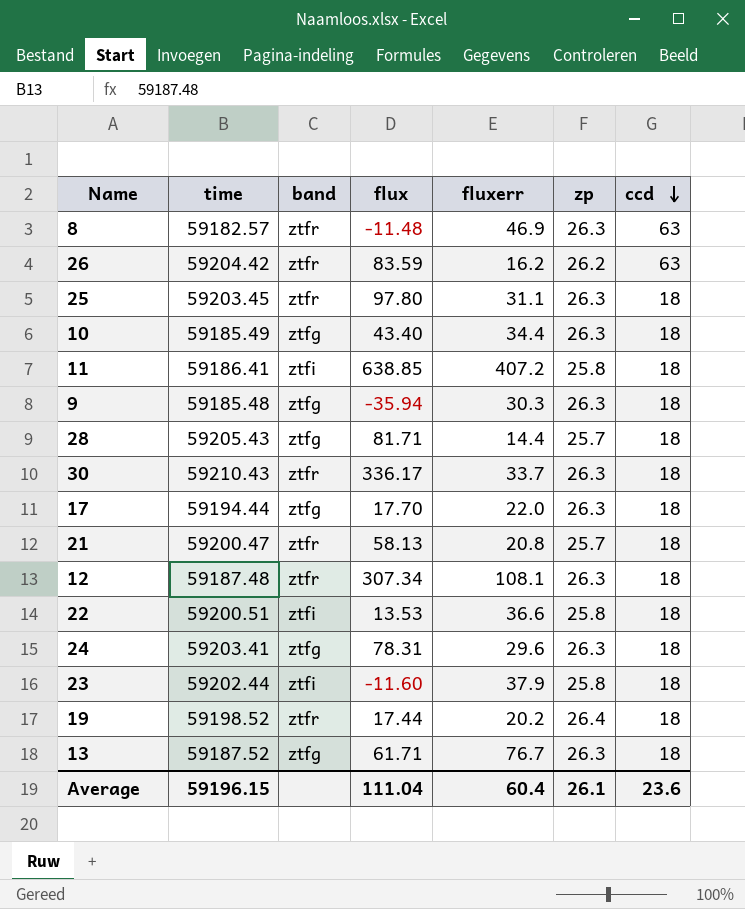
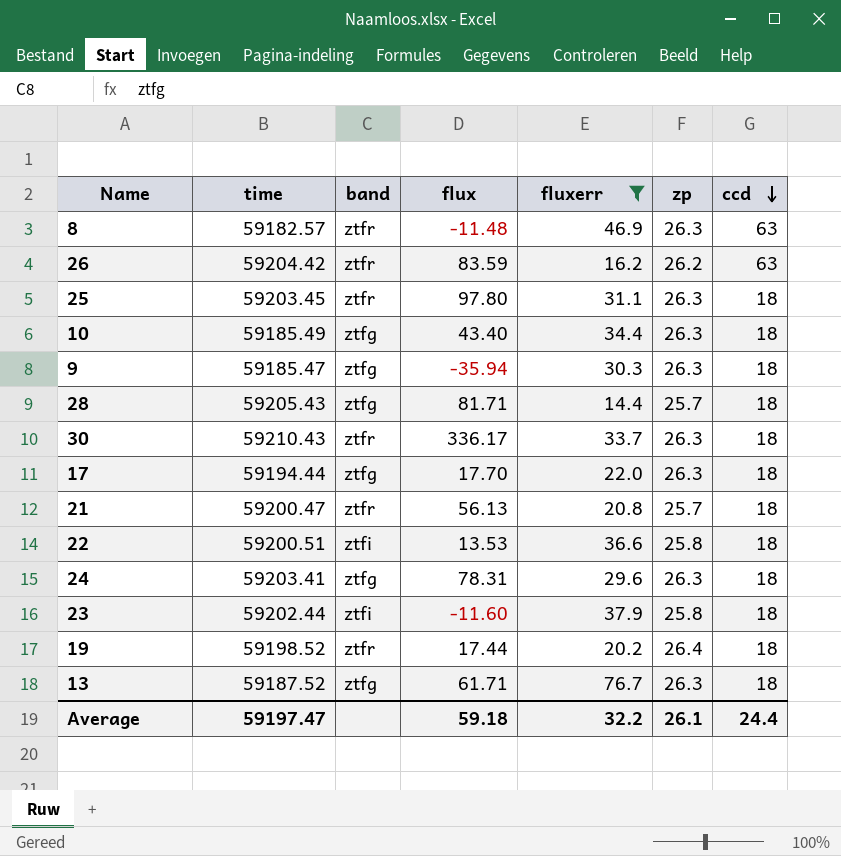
filter: none -> fluxerr <= 76.7
9 | time: 59185.48 -> 59185.47
21 | flux: 58.13 -> 56.13
Average | time: 59196.15 -> 59197.47
Average | flux: 111.04 -> 59.18
Average | fluxerr: 60.4 -> 32.2
Average | ccd: 23.6 -> 24.4

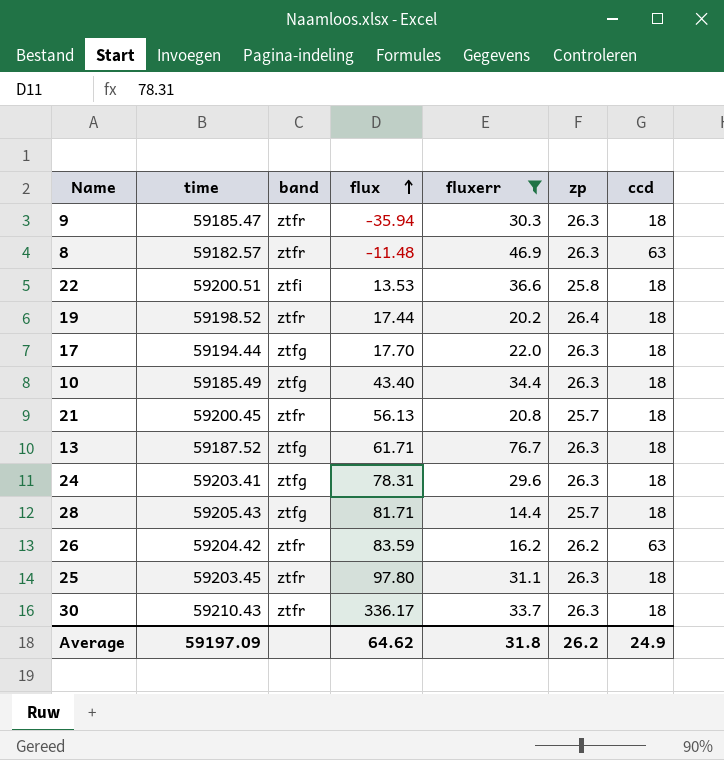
row order: ccd descending -> flux ascending
row 23: 59202.44 | ztfi | -11.60 | 37.9 | 25.8 | 18 -> none
9 | band: ztfg -> ztfr
21 | time: 59200.47 -> 59200.45
Average | time: 59197.47 -> 59197.09
Average | flux: 59.18 -> 64.62
Average | fluxerr: 32.2 -> 31.8
Average | zp: 26.1 -> 26.2
Average | ccd: 24.4 -> 24.9

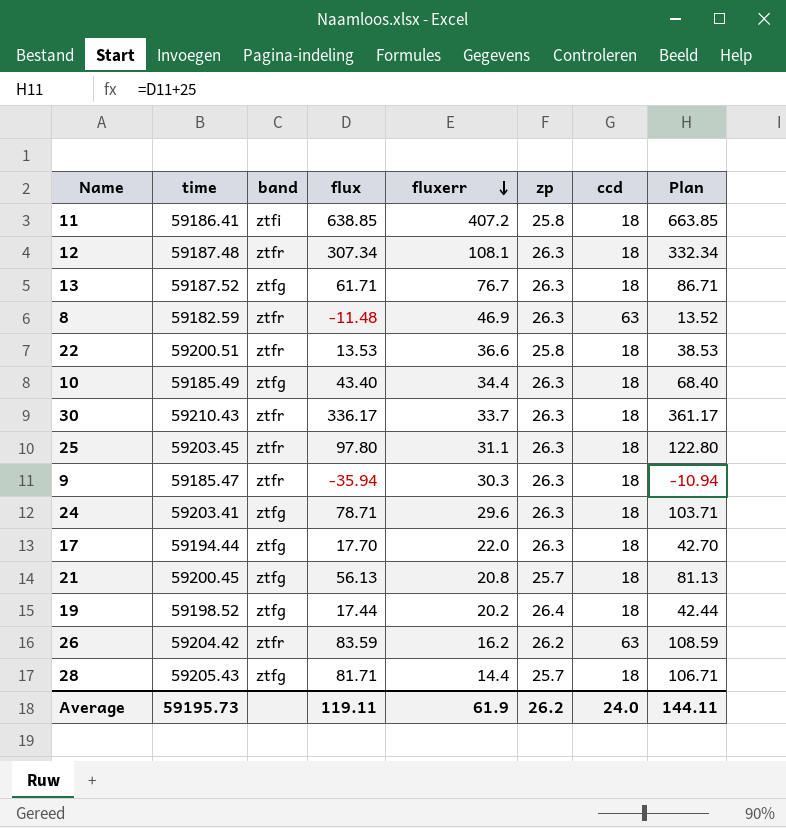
filter: fluxerr <= 76.7 -> none
row order: flux ascending -> fluxerr descending
column Plan | formula: none -> [flux] + 25
8 | time: 59182.57 -> 59182.59
22 | band: ztfi -> ztfr
24 | flux: 78.31 -> 78.71
21 | band: ztfr -> ztfg
19 | band: ztfr -> ztfg
Average | time: 59197.09 -> 59195.73
Average | flux: 64.62 -> 119.11
Average | fluxerr: 31.8 -> 61.9
Average | ccd: 24.9 -> 24.0

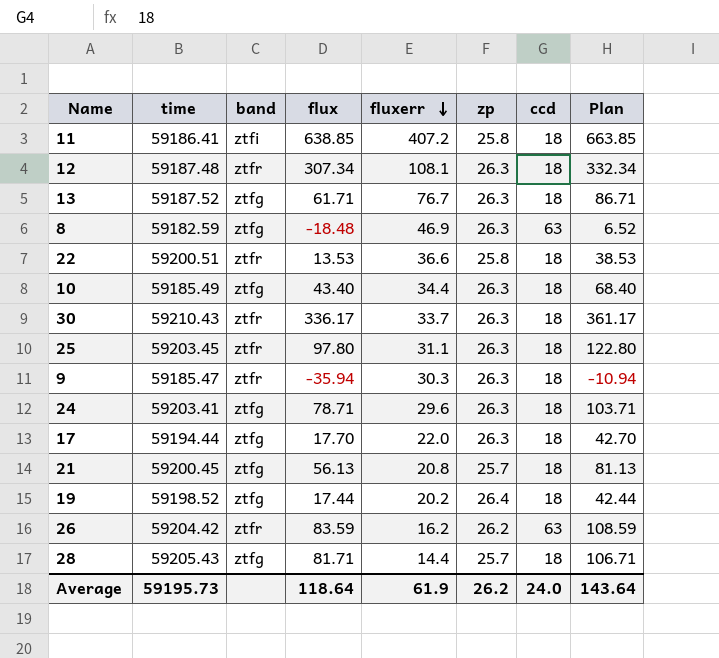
8 | band: ztfr -> ztfg
8 | flux: -11.48 -> -18.48
8 | Plan: 13.52 -> 6.52
Average | flux: 119.11 -> 118.64
Average | Plan: 144.11 -> 143.64

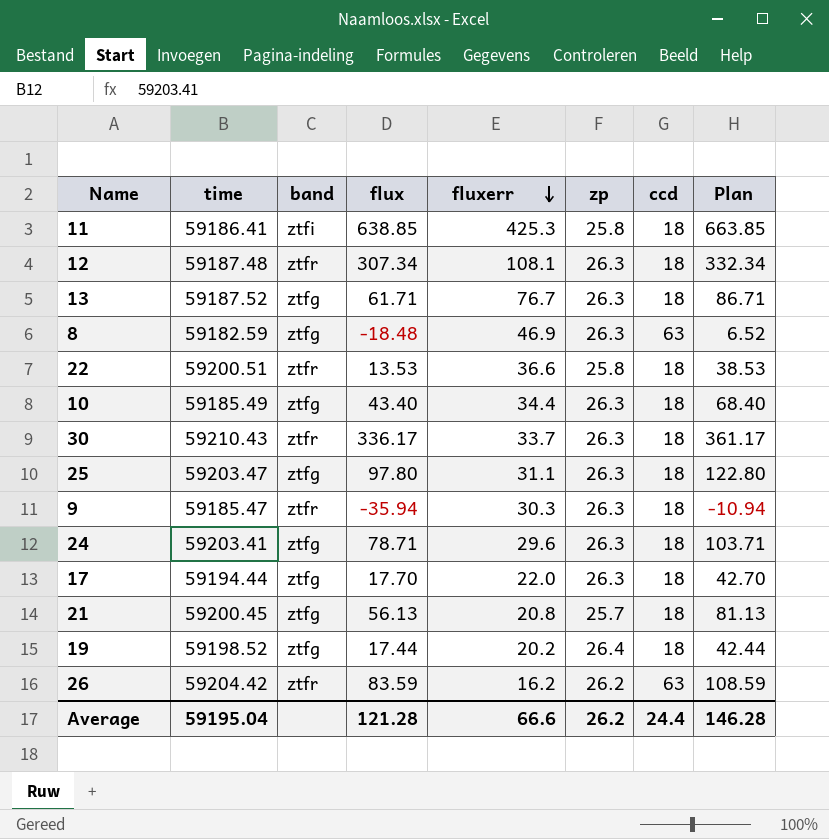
row 28: 59205.43 | ztfg | 81.71 | 14.4 | 25.7 | 18 | 106.71 -> none
11 | fluxerr: 407.2 -> 425.3
25 | time: 59203.45 -> 59203.47
25 | band: ztfr -> ztfg
Average | time: 59195.73 -> 59195.04
Average | flux: 118.64 -> 121.28
Average | fluxerr: 61.9 -> 66.6
Average | ccd: 24.0 -> 24.4
Average | Plan: 143.64 -> 146.28

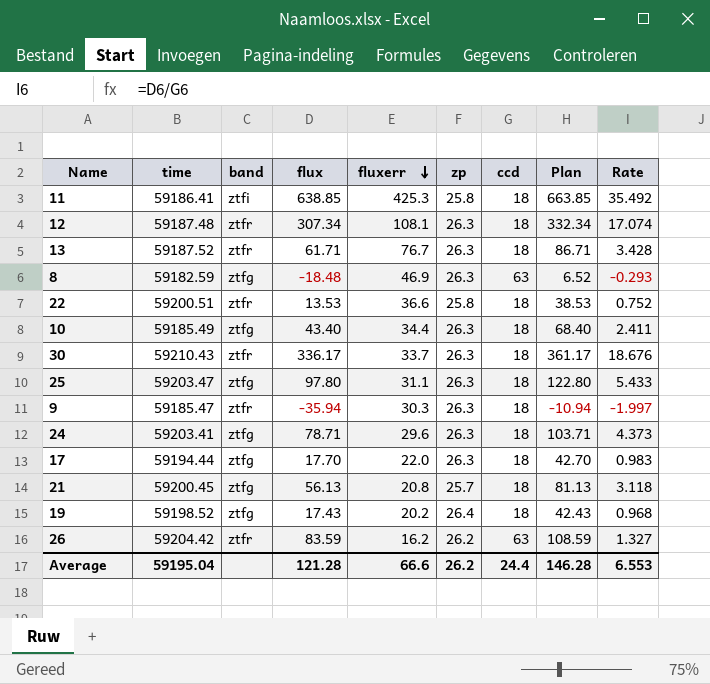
column Rate | formula: none -> [flux] / [ccd]
13 | band: ztfg -> ztfr
19 | flux: 17.44 -> 17.43
19 | Plan: 42.44 -> 42.43

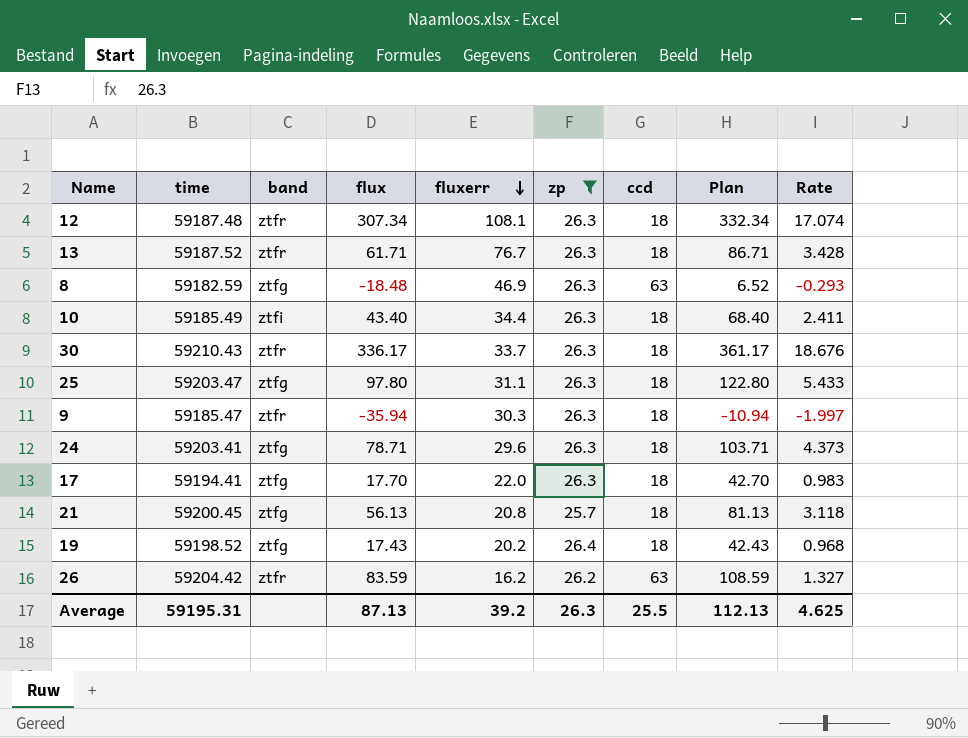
filter: none -> zp != 25.8
10 | band: ztfg -> ztfi
17 | time: 59194.44 -> 59194.41
Average | time: 59195.04 -> 59195.31
Average | flux: 121.28 -> 87.13
Average | fluxerr: 66.6 -> 39.2
Average | zp: 26.2 -> 26.3
Average | ccd: 24.4 -> 25.5
Average | Plan: 146.28 -> 112.13
Average | Rate: 6.553 -> 4.625

